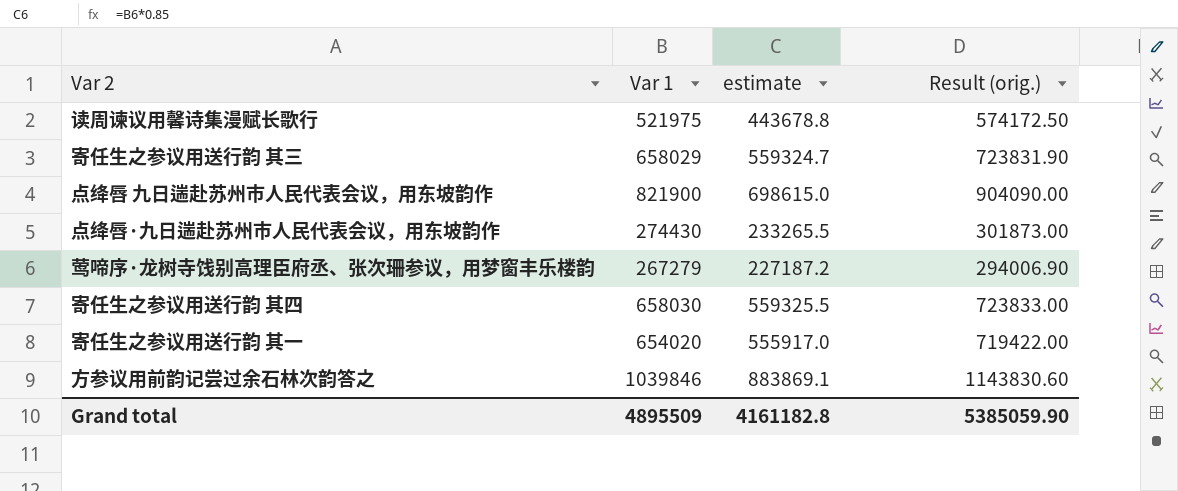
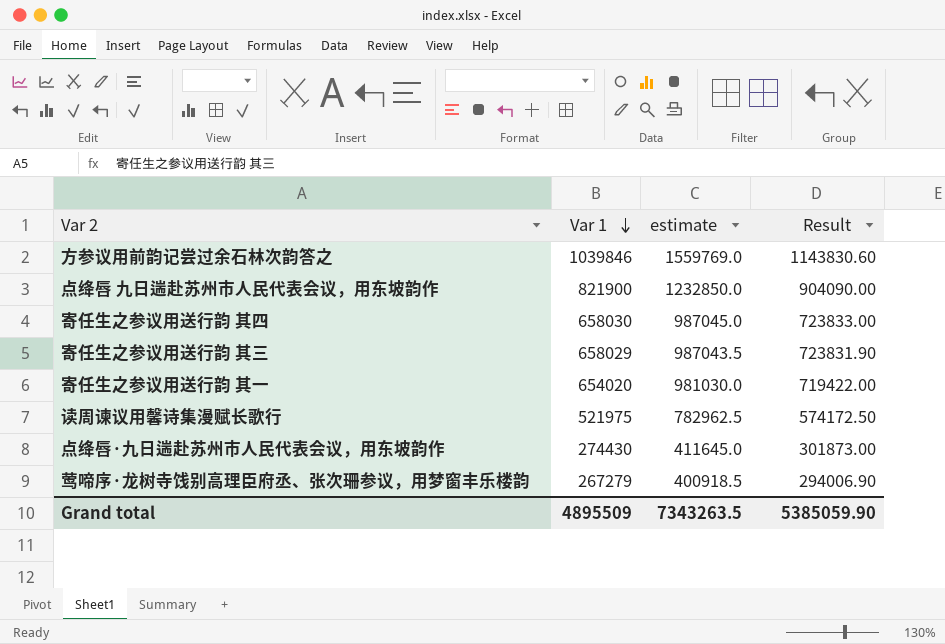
row order: none -> Var 1 descending
column estimate | formula: [Var 1] * 0.85 -> [Var 1] * 1.5
column name: Result (orig.) -> Result
Grand total | estimate: 4161182.8 -> 7343263.5

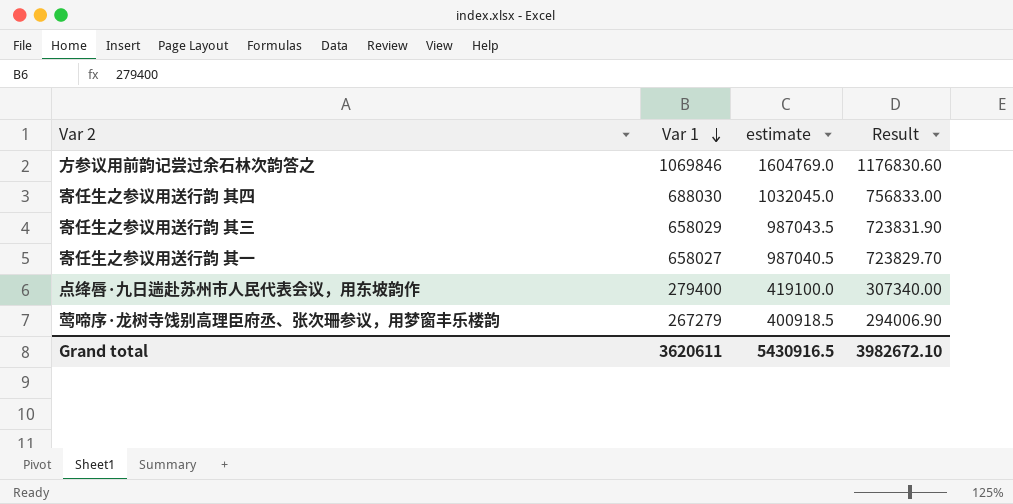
row 点绛唇 九日遄赴苏州市人民代表会议，用东坡韵作: 821900 | 1232850.0 | 904090.00 -> none
row 读周谏议用馨诗集漫赋长歌行: 521975 | 782962.5 | 574172.50 -> none
方参议用前韵记尝过余石林次韵答之 | Var 1: 1039846 -> 1069846
方参议用前韵记尝过余石林次韵答之 | estimate: 1559769.0 -> 1604769.0
方参议用前韵记尝过余石林次韵答之 | Result: 1143830.60 -> 1176830.60
寄任生之参议用送行韵 其四 | Var 1: 658030 -> 688030
寄任生之参议用送行韵 其四 | estimate: 987045.0 -> 1032045.0
寄任生之参议用送行韵 其四 | Result: 723833.00 -> 756833.00
寄任生之参议用送行韵 其一 | Var 1: 654020 -> 658027
寄任生之参议用送行韵 其一 | estimate: 981030.0 -> 987040.5
寄任生之参议用送行韵 其一 | Result: 719422.00 -> 723829.70
点绛唇·九日遄赴苏州市人民代表会议，用东坡韵作 | Var 1: 274430 -> 279400
点绛唇·九日遄赴苏州市人民代表会议，用东坡韵作 | estimate: 411645.0 -> 419100.0
点绛唇·九日遄赴苏州市人民代表会议，用东坡韵作 | Result: 301873.00 -> 307340.00
Grand total | Var 1: 4895509 -> 3620611
Grand total | estimate: 7343263.5 -> 5430916.5
Grand total | Result: 5385059.90 -> 3982672.10

